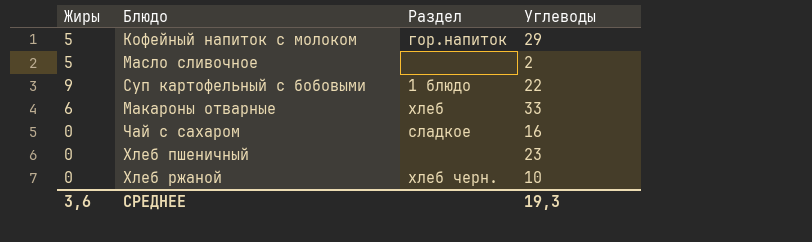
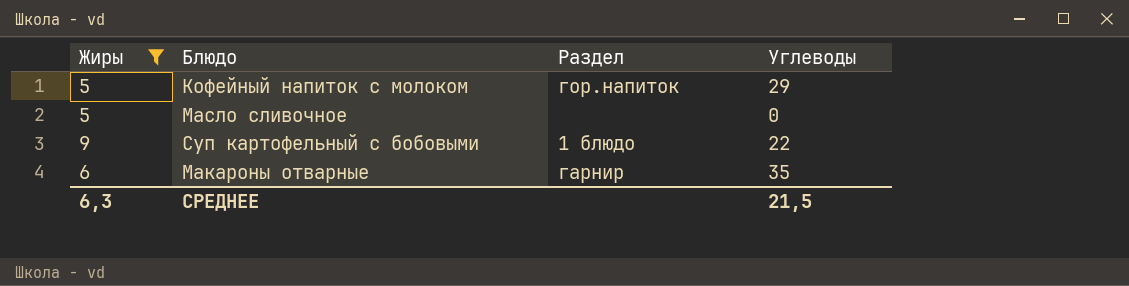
filter: none -> Жиры != 0
Масло сливочное | Углеводы: 2 -> 0
Макароны отварные | Раздел: хлеб -> гарнир
Макароны отварные | Углеводы: 33 -> 35
СРЕДНЕЕ | Жиры: 3,6 -> 6,3
СРЕДНЕЕ | Углеводы: 19,3 -> 21,5

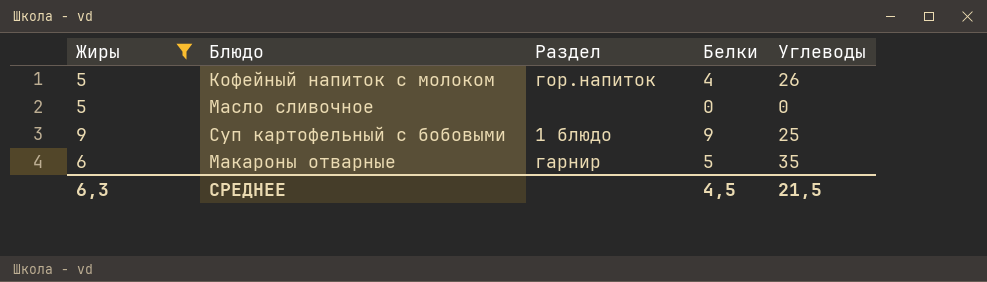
column Белки | position: none -> 4
Кофейный напиток с молоком | Углеводы: 29 -> 26
Суп картофельный с бобовыми | Углеводы: 22 -> 25

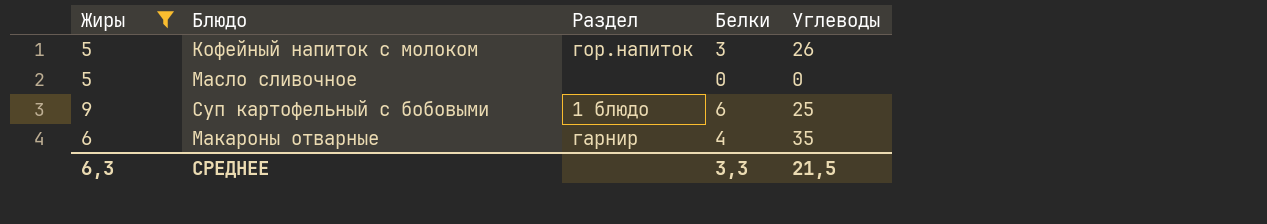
Кофейный напиток с молоком | Белки: 4 -> 3
Суп картофельный с бобовыми | Белки: 9 -> 6
Макароны отварные | Белки: 5 -> 4
СРЕДНЕЕ | Белки: 4,5 -> 3,3

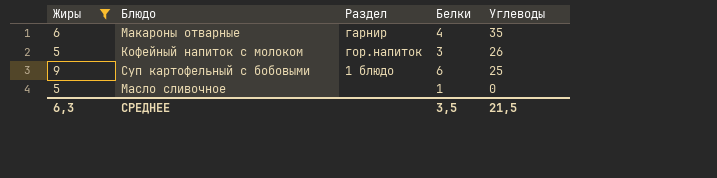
row order: none -> Углеводы descending
Масло сливочное | Белки: 0 -> 1
СРЕДНЕЕ | Белки: 3,3 -> 3,5

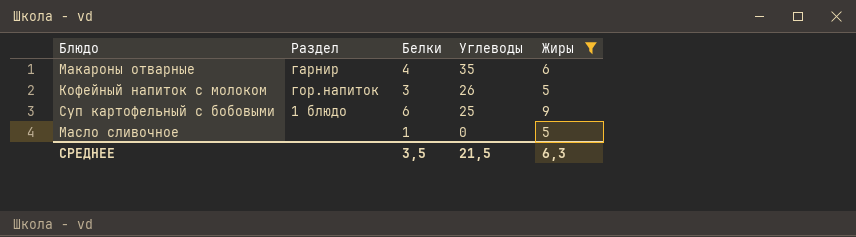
column Жиры | position: 1 -> 5

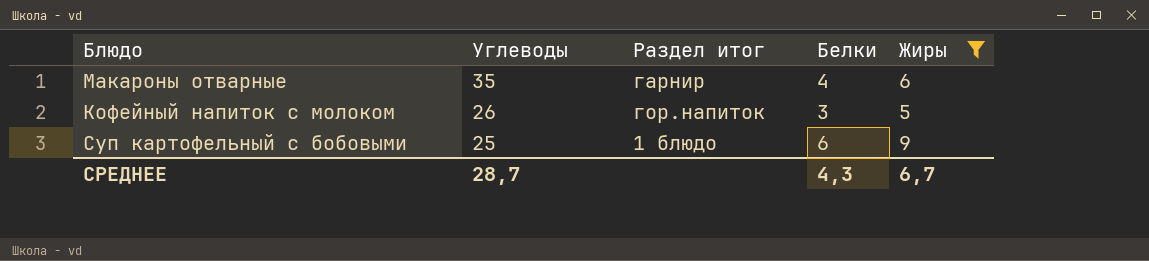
column Углеводы | position: 4 -> 2
column name: Раздел -> Раздел итог
row Масло сливочное: none | 1 | 0 | 5 -> none
СРЕДНЕЕ | Углеводы: 21,5 -> 28,7
СРЕДНЕЕ | Белки: 3,5 -> 4,3
СРЕДНЕЕ | Жиры: 6,3 -> 6,7

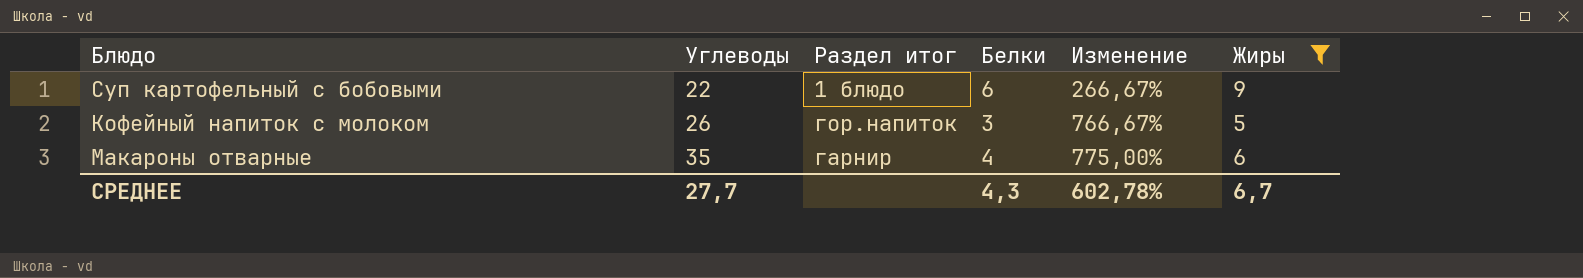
row order: Углеводы descending -> Углеводы ascending
column Изменение | formula: none -> ([Углеводы] - [Белки]) / [Белки]
Суп картофельный с бобовыми | Углеводы: 25 -> 22
СРЕДНЕЕ | Углеводы: 28,7 -> 27,7

